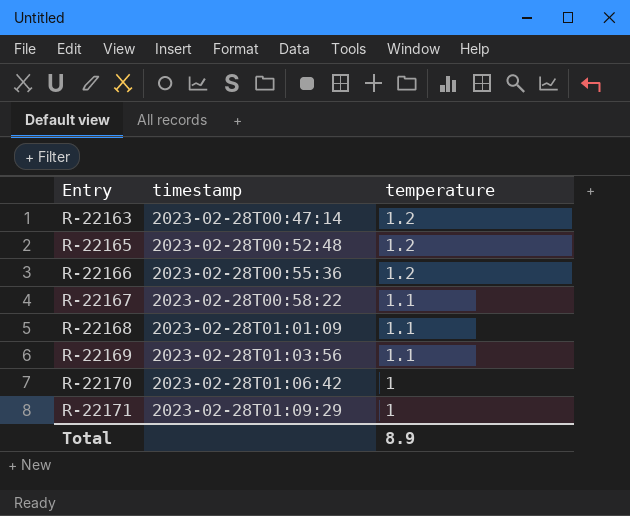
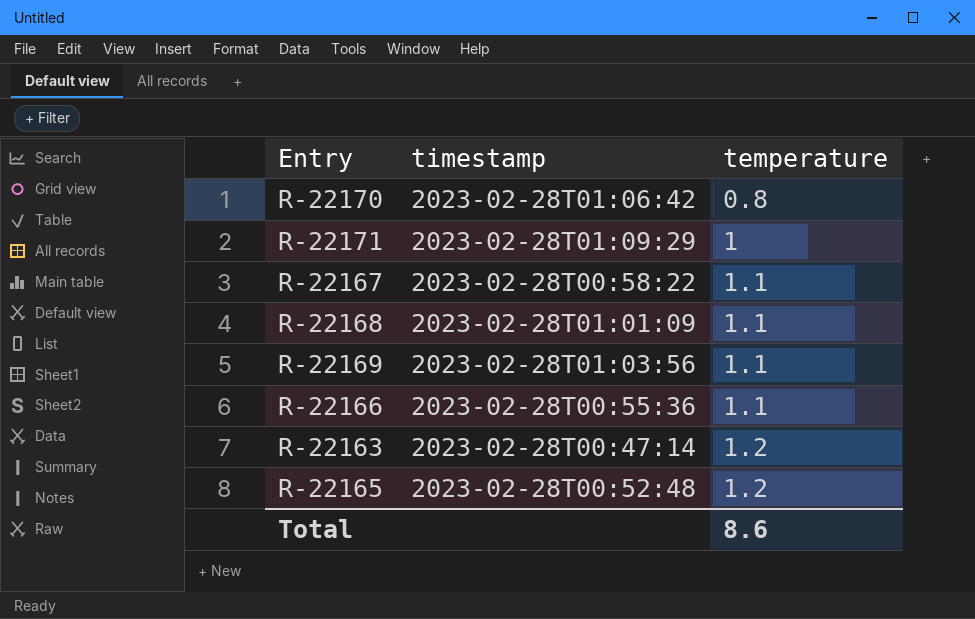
row order: Entry ascending -> temperature ascending
R-22170 | temperature: 1 -> 0.8
R-22166 | temperature: 1.2 -> 1.1
Total | temperature: 8.9 -> 8.6

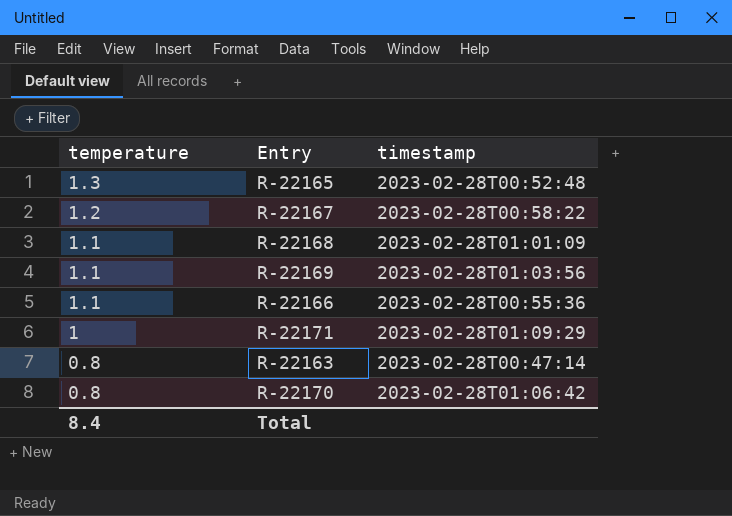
row order: temperature ascending -> temperature descending
column temperature | position: 3 -> 1
R-22165 | temperature: 1.2 -> 1.3
R-22167 | temperature: 1.1 -> 1.2
R-22163 | temperature: 1.2 -> 0.8
Total | temperature: 8.6 -> 8.4

